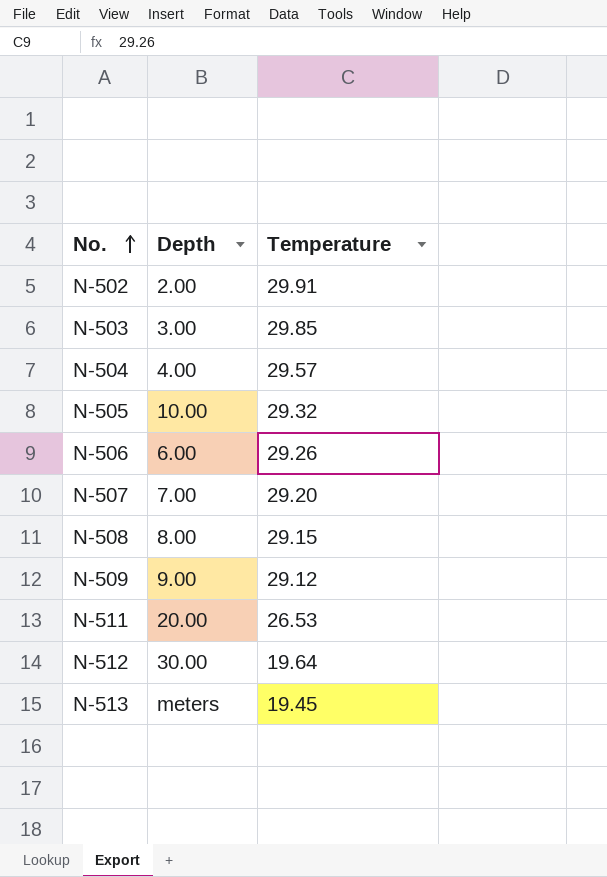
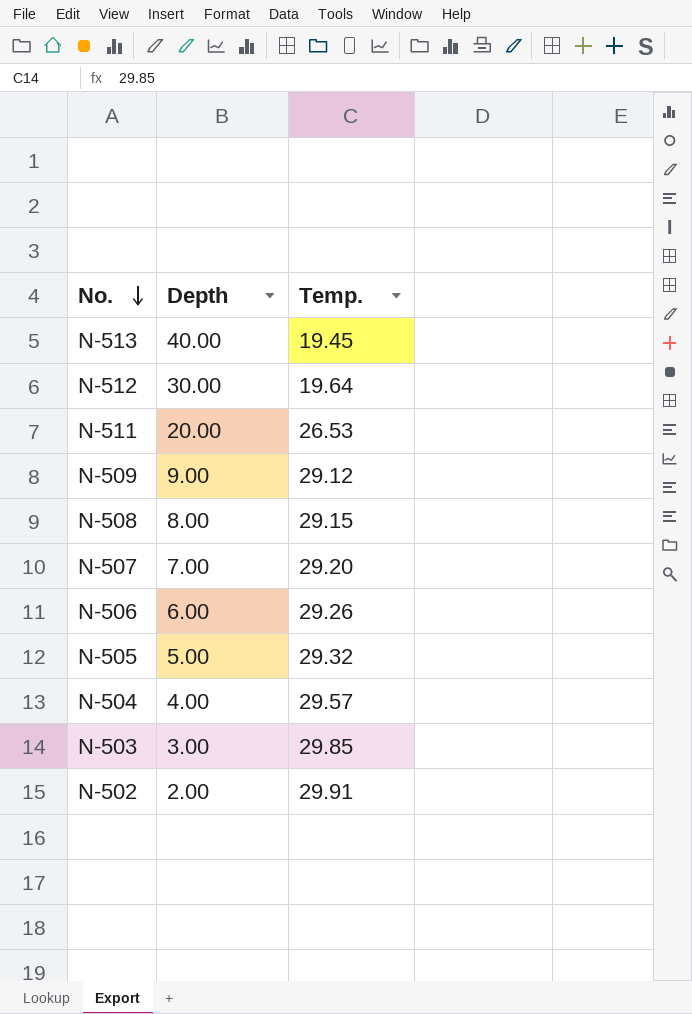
row order: No. ascending -> No. descending
column name: Temperature -> Temp.
N-513 | Depth: meters -> 40.00
N-505 | Depth: 10.00 -> 5.00

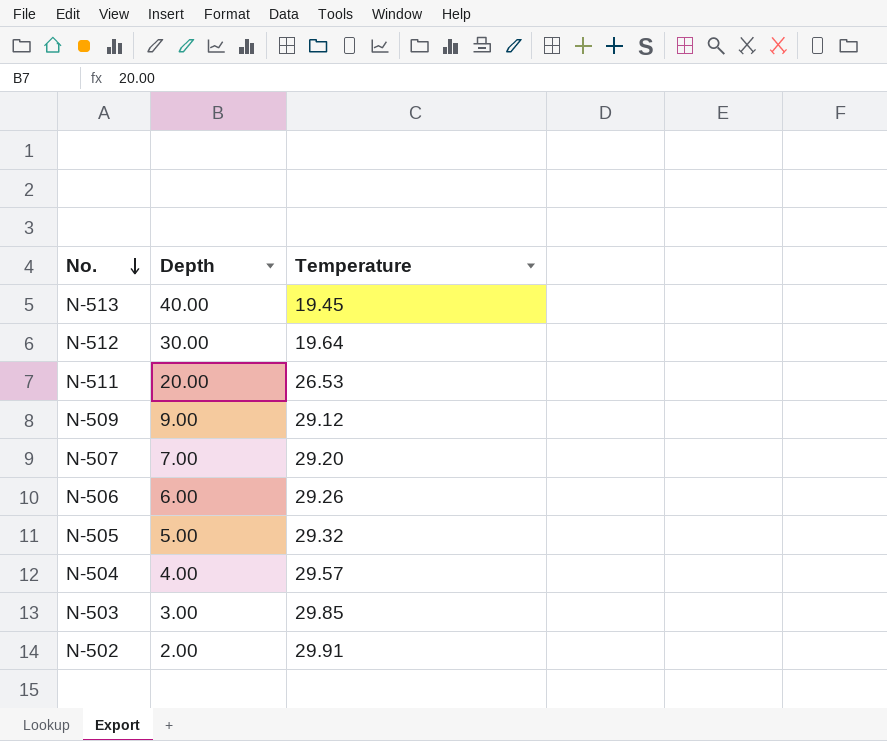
column name: Temp. -> Temperature
row N-508: 8.00 | 29.15 -> none

